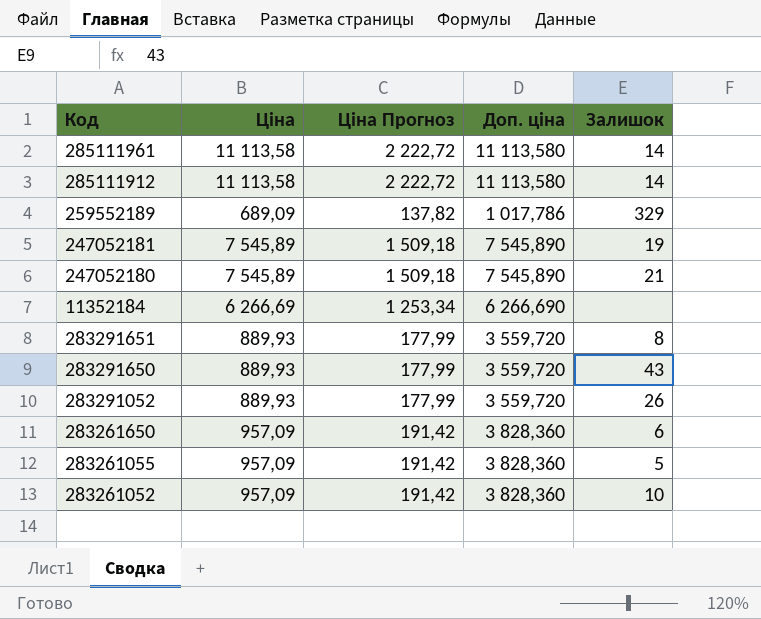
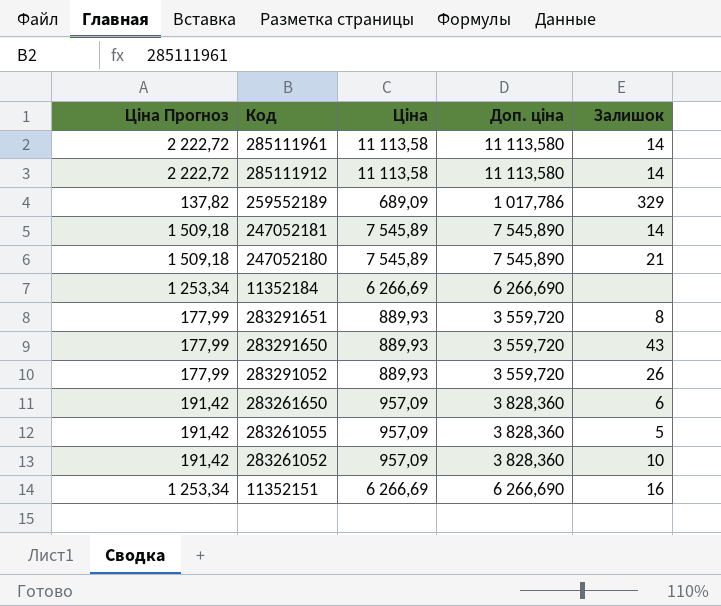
column Ціна Прогноз | position: 3 -> 1
247052181 | Залишок: 19 -> 14
row 11352151: none -> 1 253,34 | 6 266,69 | 6 266,690 | 16

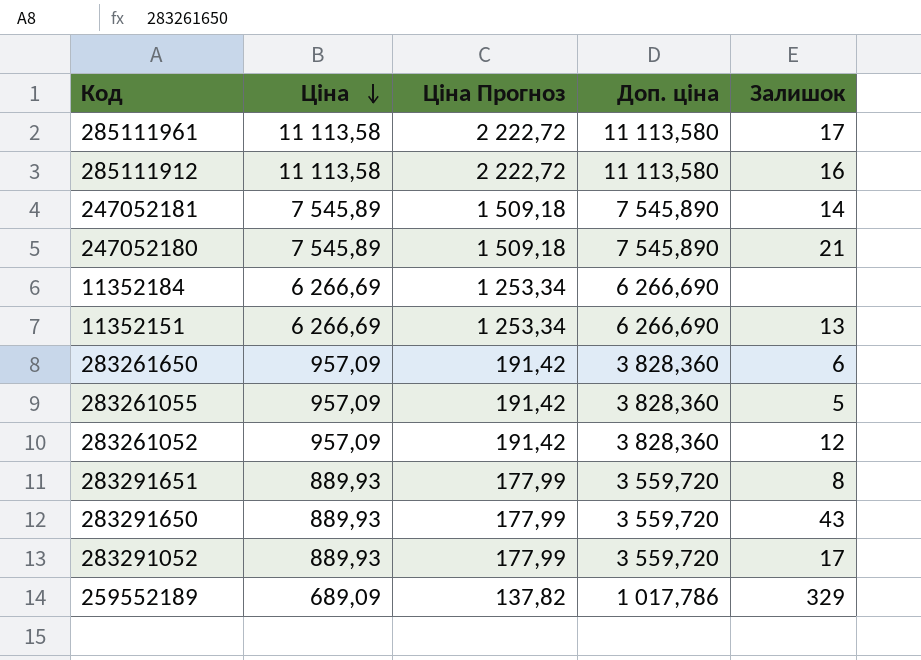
row order: none -> Ціна descending
column Ціна Прогноз | position: 1 -> 3
285111961 | Залишок: 14 -> 17
285111912 | Залишок: 14 -> 16
11352151 | Залишок: 16 -> 13
283261052 | Залишок: 10 -> 12
283291052 | Залишок: 26 -> 17

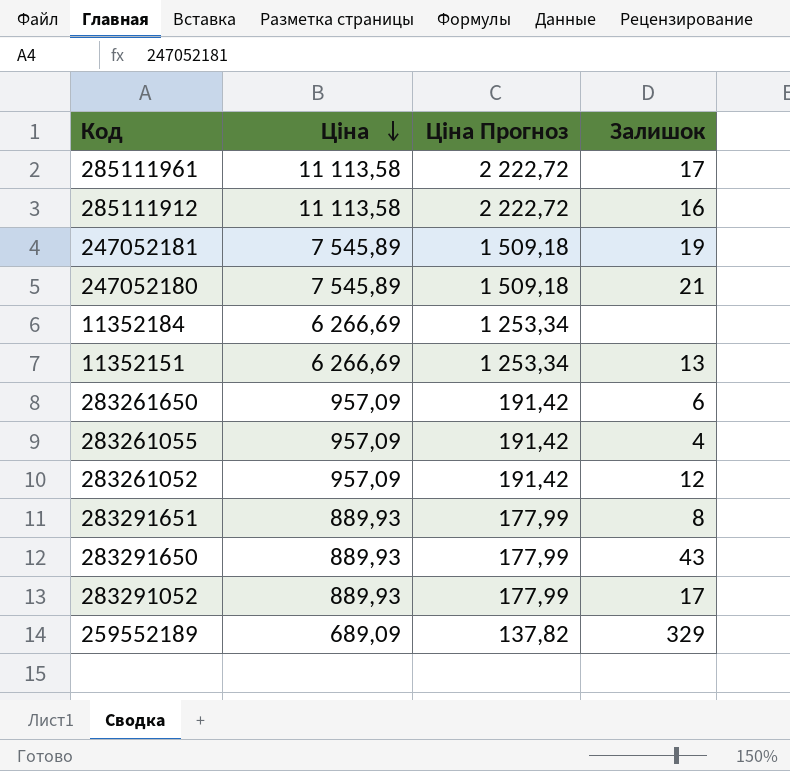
column Доп. ціна | position: 4 -> none
247052181 | Залишок: 14 -> 19
283261055 | Залишок: 5 -> 4

